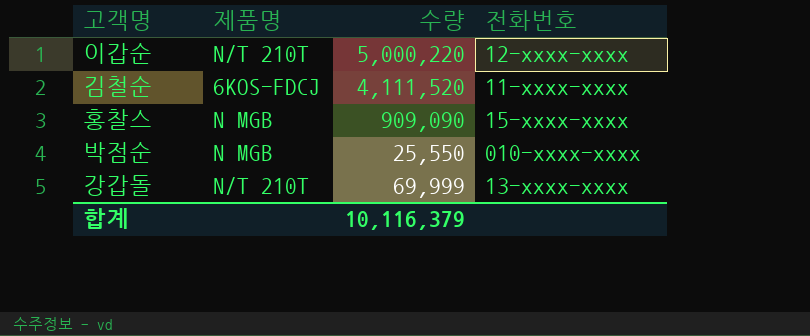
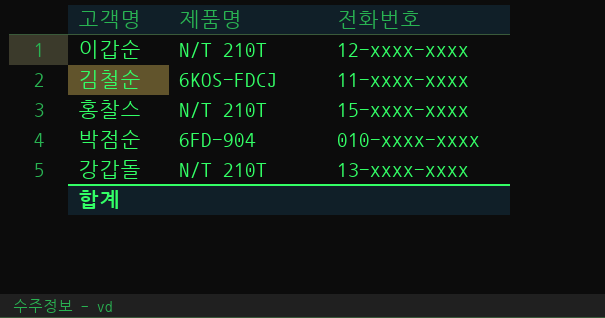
column 수량 | position: 3 -> none
홍찰스 | 제품명: N MGB -> N/T 210T
박점순 | 제품명: N MGB -> 6FD-904

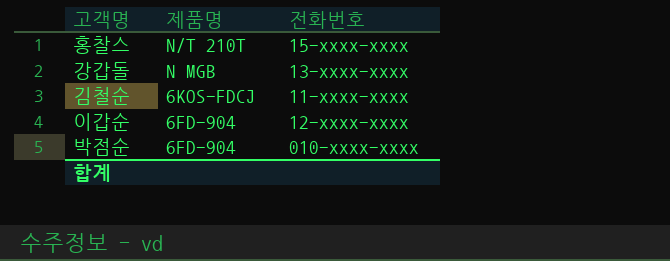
row order: none -> 제품명 descending
강갑돌 | 제품명: N/T 210T -> N MGB
이갑순 | 제품명: N/T 210T -> 6FD-904

